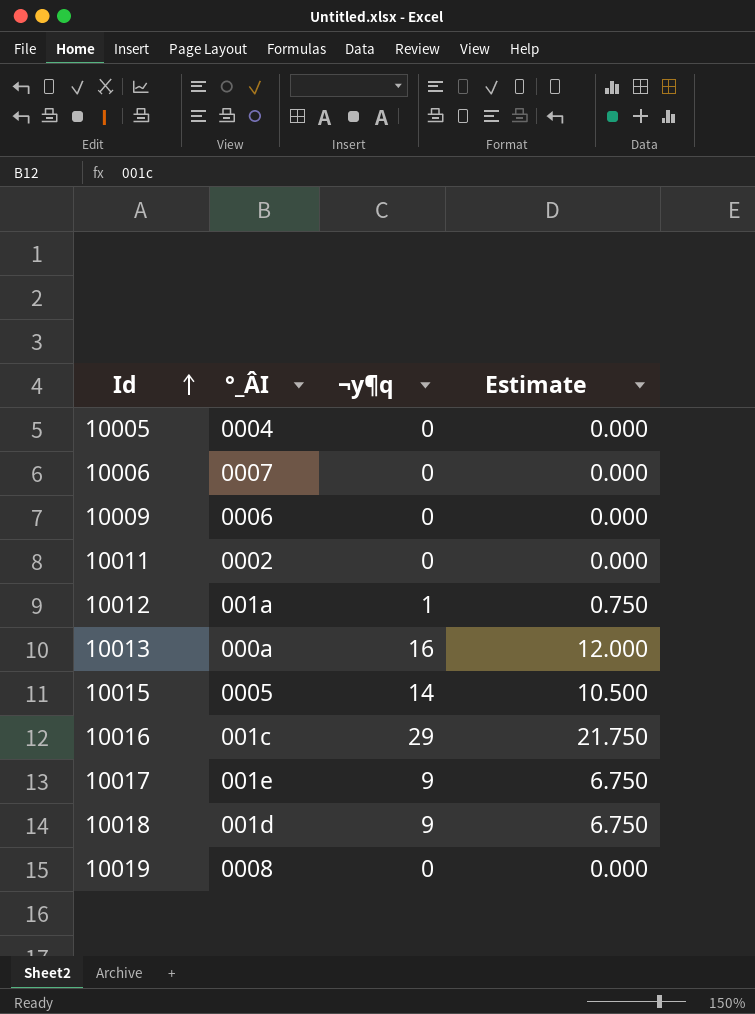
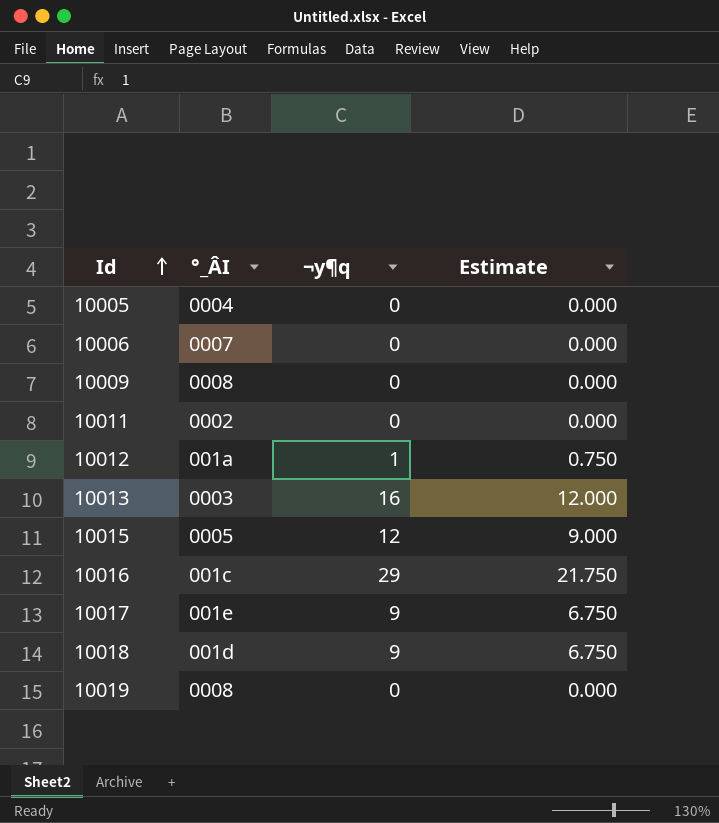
10009 | °_ÂI: 0006 -> 0008
10013 | °_ÂI: 000a -> 0003
10015 | ¬y¶q: 14 -> 12
10015 | Estimate: 10.500 -> 9.000

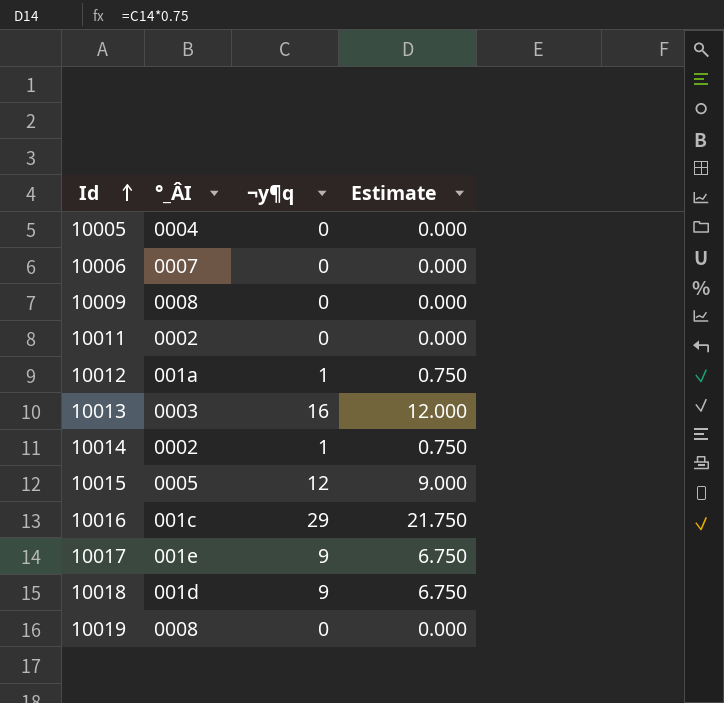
row 10014: none -> 0002 | 1 | 0.750

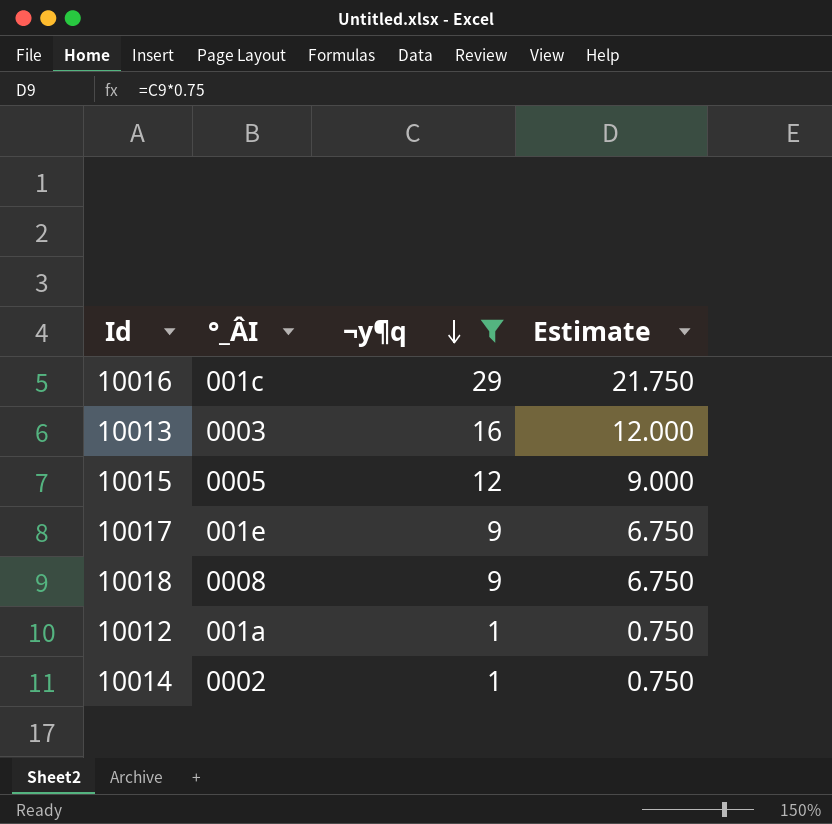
filter: none -> ¬y¶q != 0
row order: Id ascending -> ¬y¶q descending
10018 | °_ÂI: 001d -> 0008

